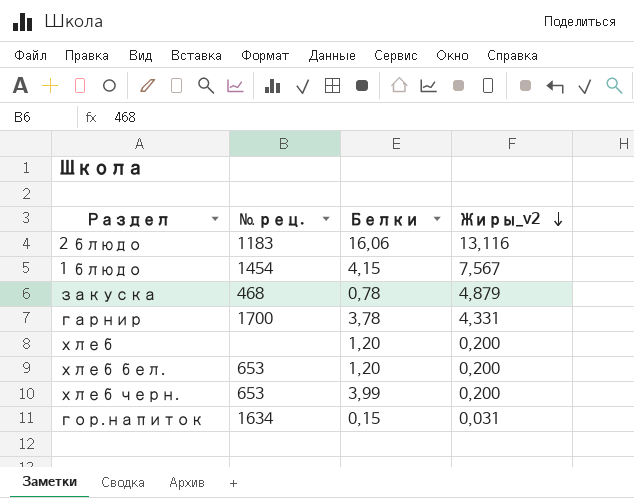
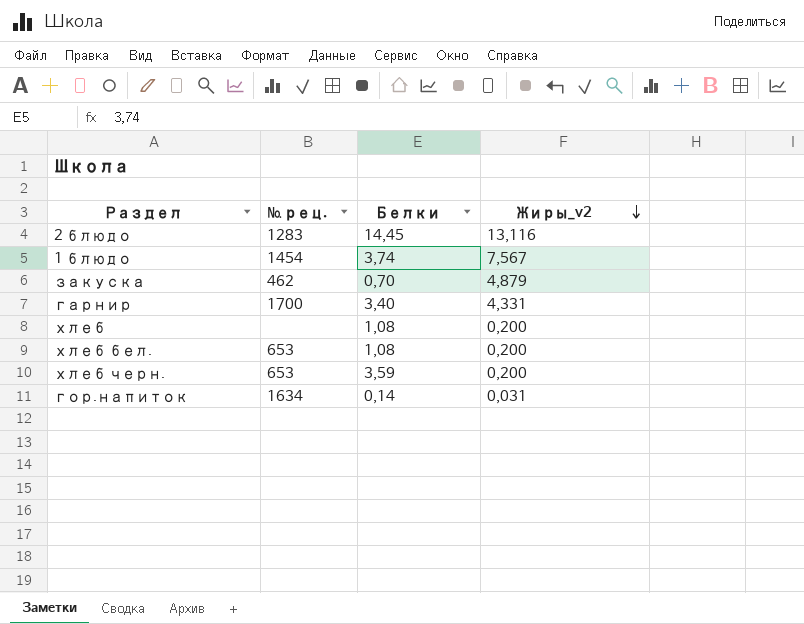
2 блюдо | № рец.: 1183 -> 1283
2 блюдо | Белки: 16,06 -> 14,45
1 блюдо | Белки: 4,15 -> 3,74
закуска | № рец.: 468 -> 462
закуска | Белки: 0,78 -> 0,70
гарнир | Белки: 3,78 -> 3,40
хлеб | Белки: 1,20 -> 1,08
хлеб бел. | Белки: 1,20 -> 1,08
хлеб черн. | Белки: 3,99 -> 3,59
гор.напиток | Белки: 0,15 -> 0,14

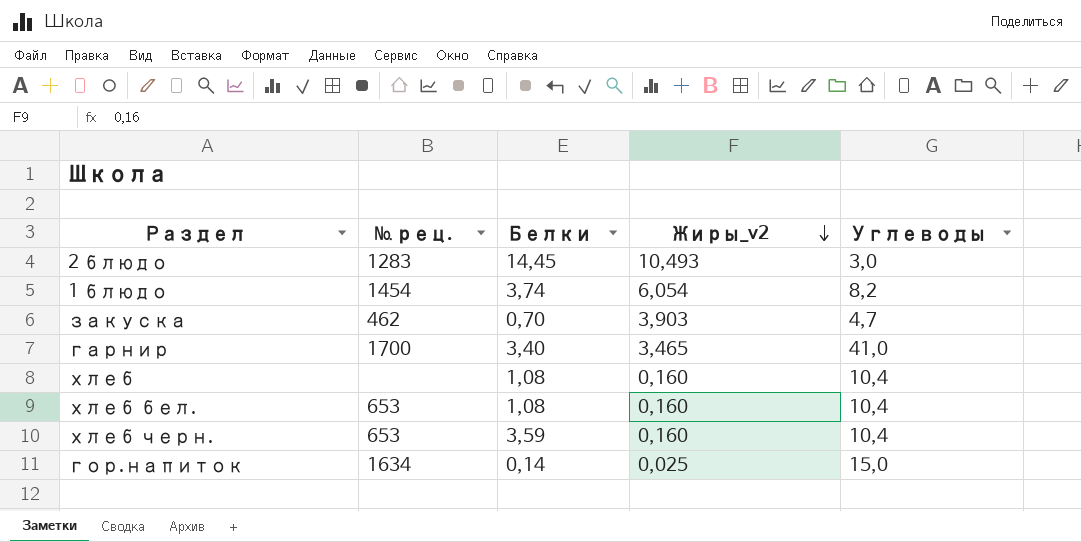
column Углеводы | position: none -> 5
2 блюдо | Жиры_v2: 13,116 -> 10,493
1 блюдо | Жиры_v2: 7,567 -> 6,054
закуска | Жиры_v2: 4,879 -> 3,903
гарнир | Жиры_v2: 4,331 -> 3,465
хлеб | Жиры_v2: 0,200 -> 0,160
хлеб бел. | Жиры_v2: 0,200 -> 0,160
хлеб черн. | Жиры_v2: 0,200 -> 0,160
гор.напиток | Жиры_v2: 0,031 -> 0,025

